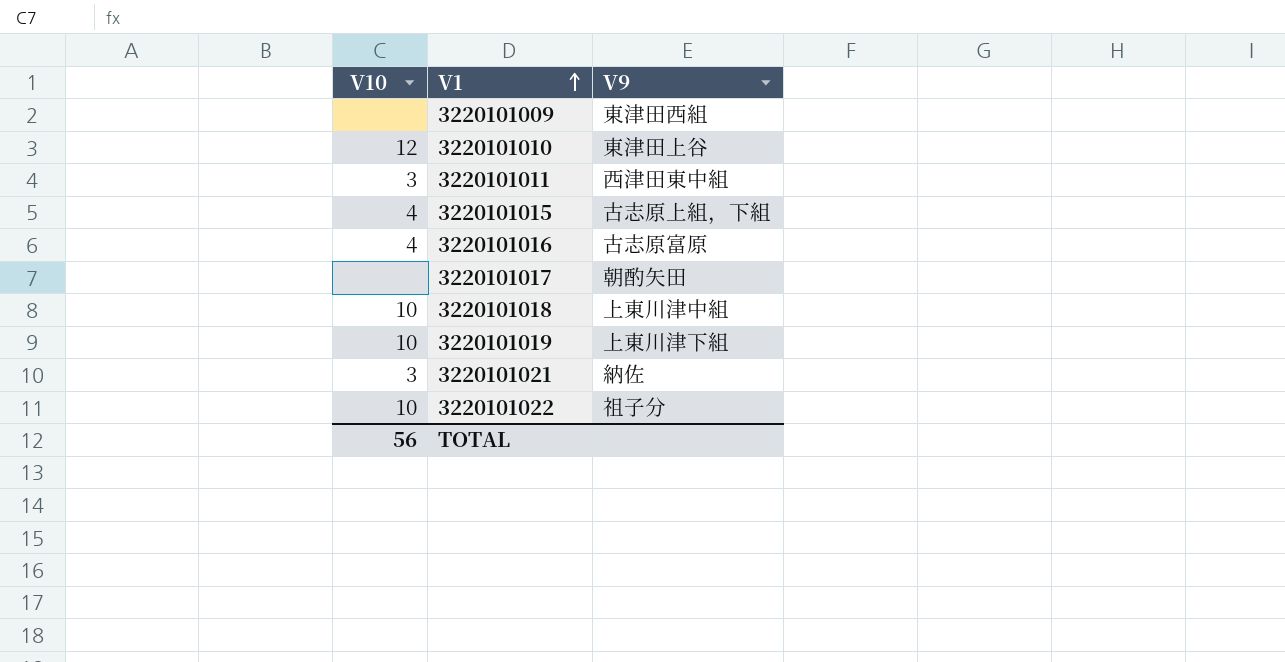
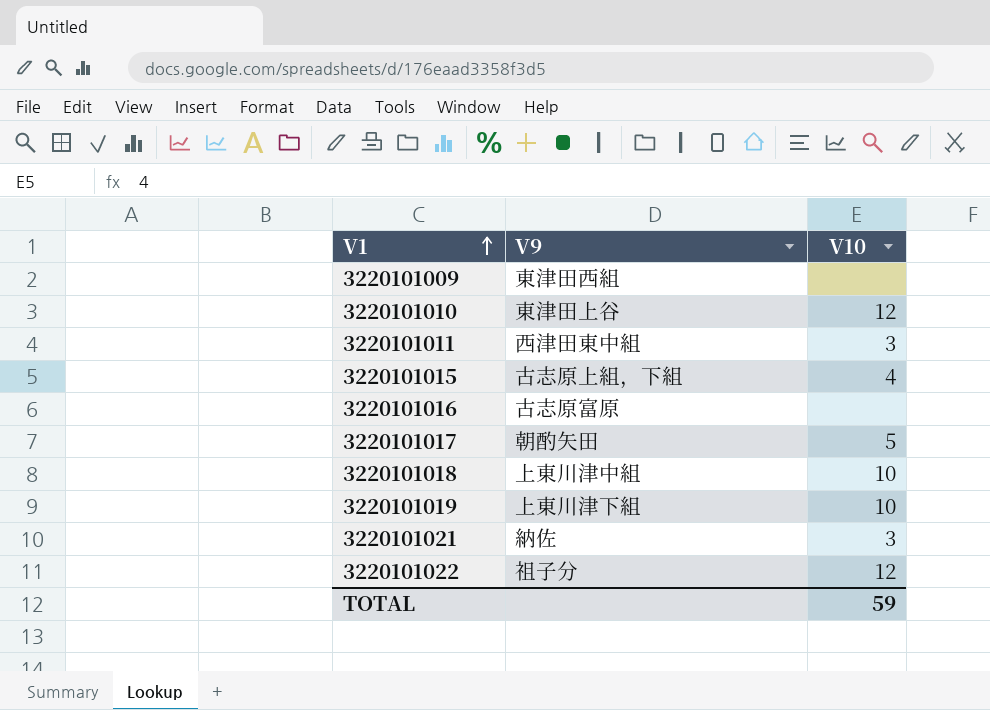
column V10 | position: 1 -> 3
3220101016 | V10: 4 -> none
3220101017 | V10: none -> 5
3220101022 | V10: 10 -> 12
TOTAL | V10: 56 -> 59

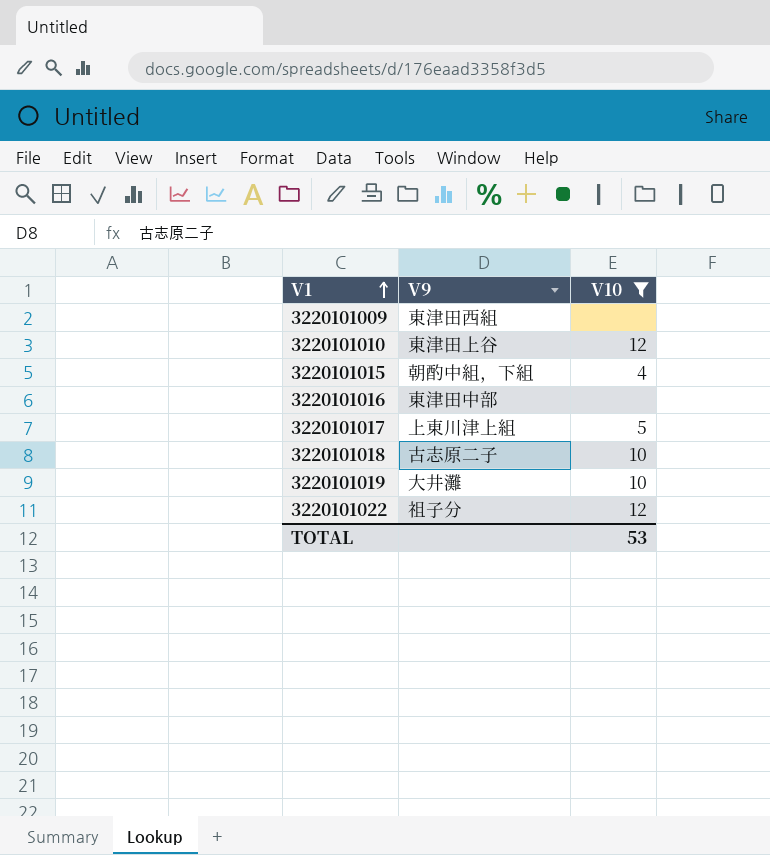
filter: none -> V10 != 3
3220101015 | V9: 古志原上組，下組 -> 朝酌中組，下組
3220101016 | V9: 古志原富原 -> 東津田中部
3220101017 | V9: 朝酌矢田 -> 上東川津上組
3220101018 | V9: 上東川津中組 -> 古志原二子
3220101019 | V9: 上東川津下組 -> 大井灘
TOTAL | V10: 59 -> 53

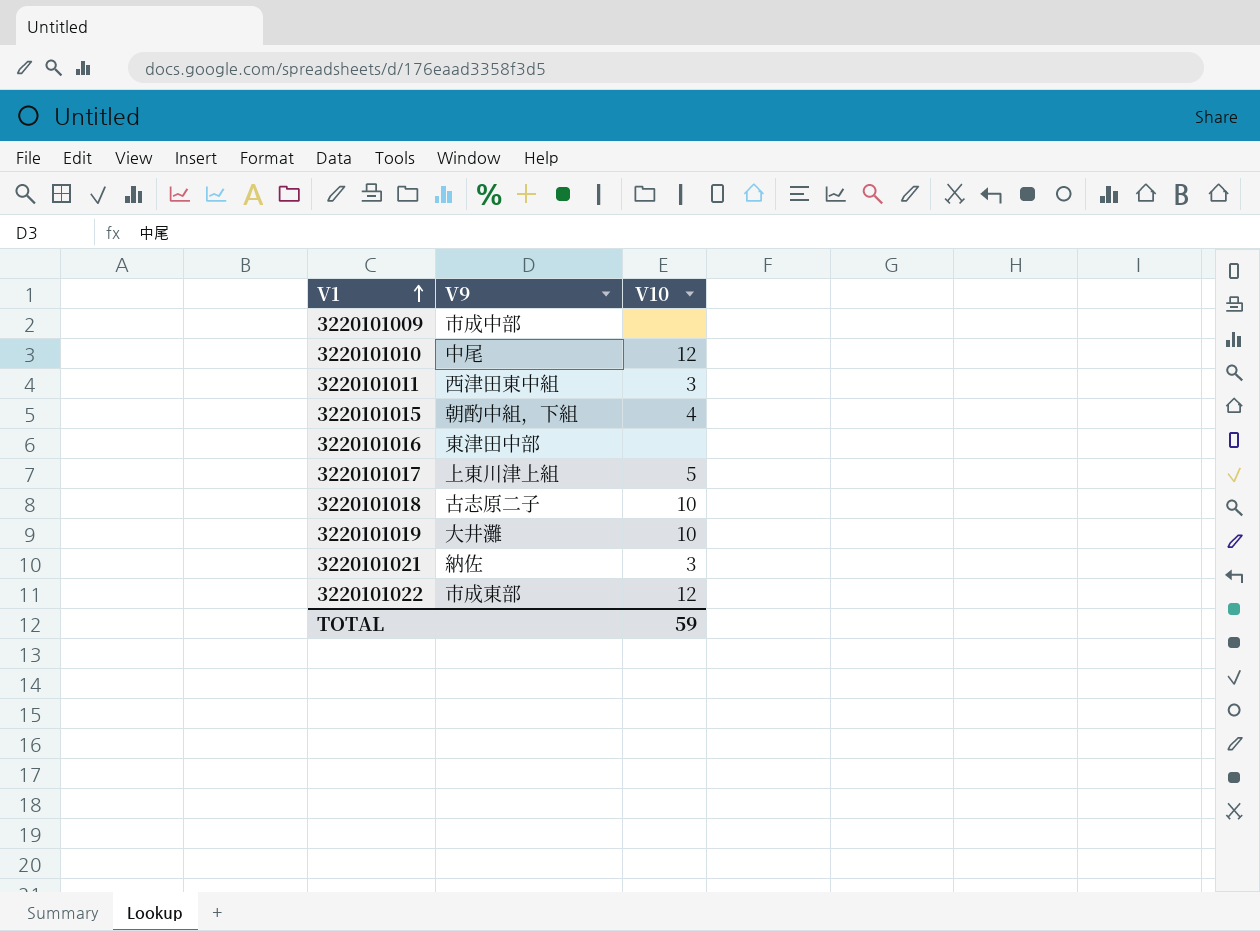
filter: V10 != 3 -> none
3220101009 | V9: 東津田西組 -> 市成中部
3220101010 | V9: 東津田上谷 -> 中尾
3220101022 | V9: 祖子分 -> 市成東部
TOTAL | V10: 53 -> 59

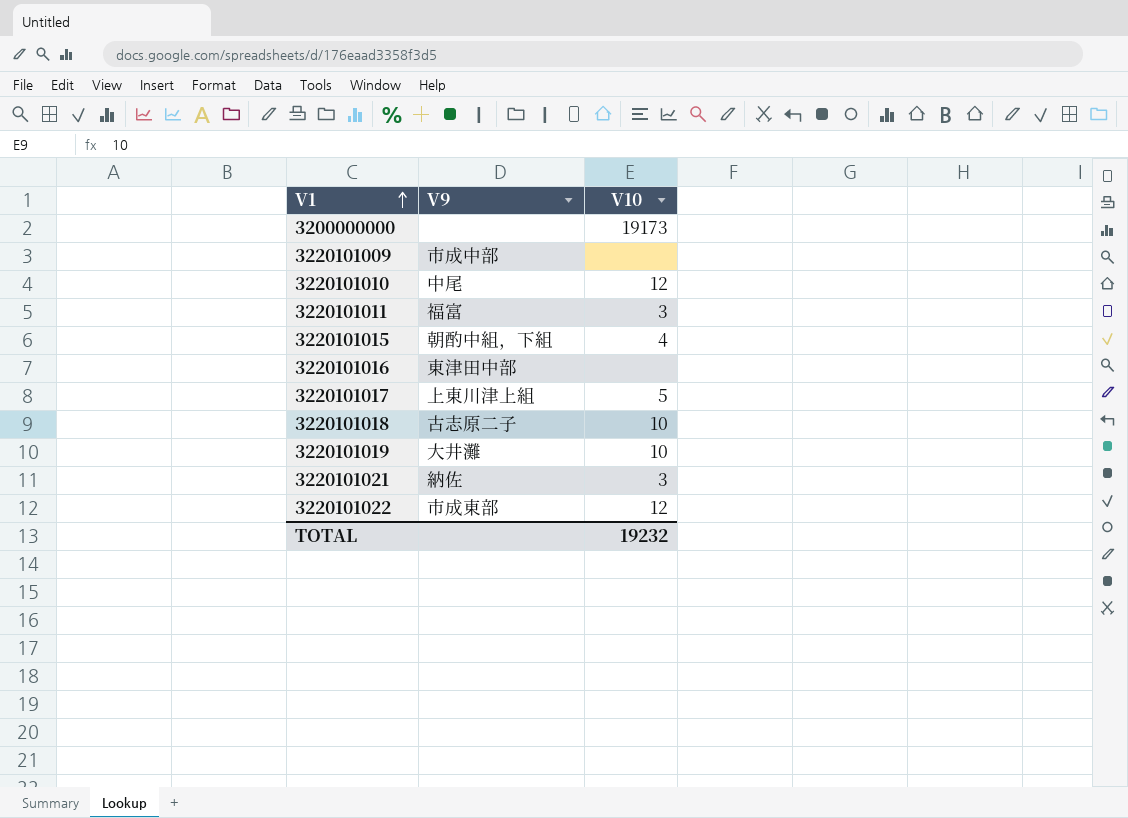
row 3200000000: none -> none | 19173
3220101011 | V9: 西津田東中組 -> 福富
TOTAL | V10: 59 -> 19232

